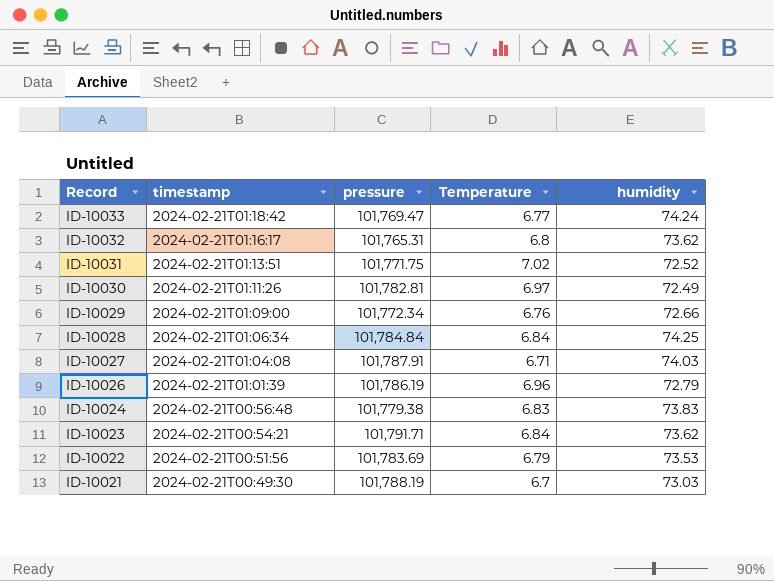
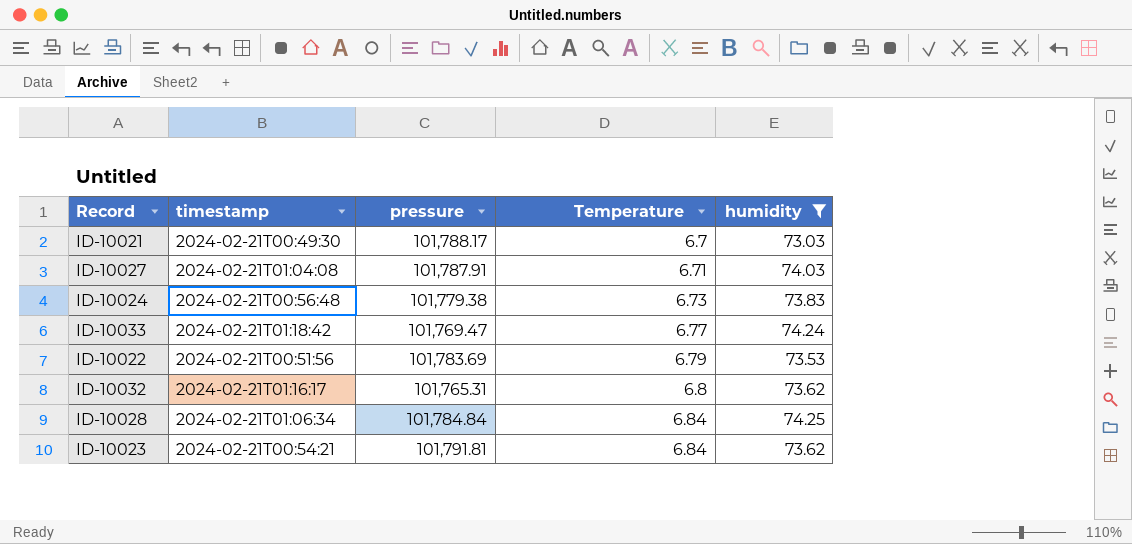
filter: none -> humidity >= 73.03
row order: Record descending -> Temperature ascending
ID-10021 | pressure: 101,788.19 -> 101,788.17
ID-10024 | Temperature: 6.83 -> 6.73
ID-10023 | pressure: 101,791.71 -> 101,791.81

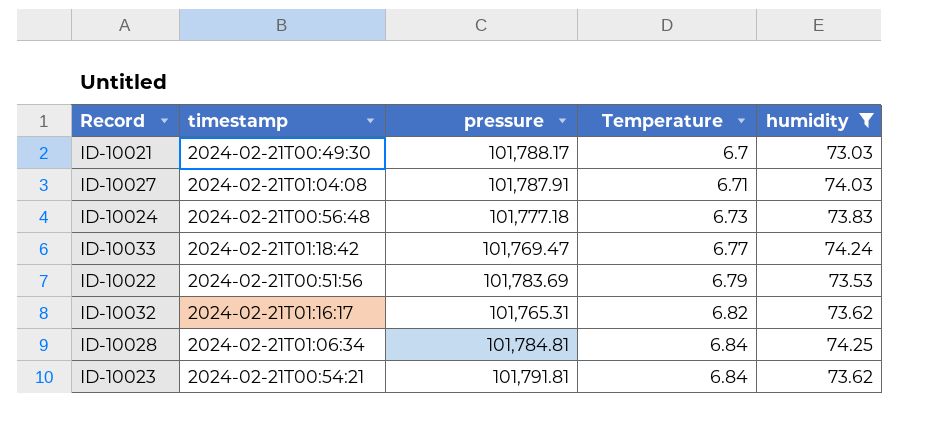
ID-10024 | pressure: 101,779.38 -> 101,777.18
ID-10032 | Temperature: 6.8 -> 6.82
ID-10028 | pressure: 101,784.84 -> 101,784.81

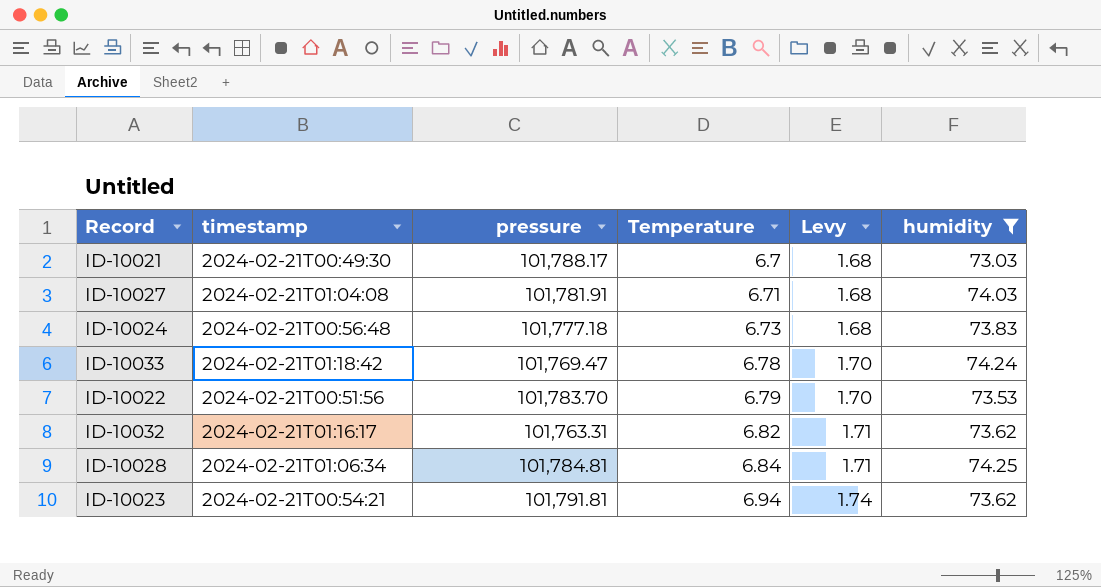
column Levy | formula: none -> [Temperature] * 0.25
ID-10027 | pressure: 101,787.91 -> 101,781.91
ID-10033 | Temperature: 6.77 -> 6.78
ID-10022 | pressure: 101,783.69 -> 101,783.70
ID-10032 | pressure: 101,765.31 -> 101,763.31
ID-10023 | Temperature: 6.84 -> 6.94

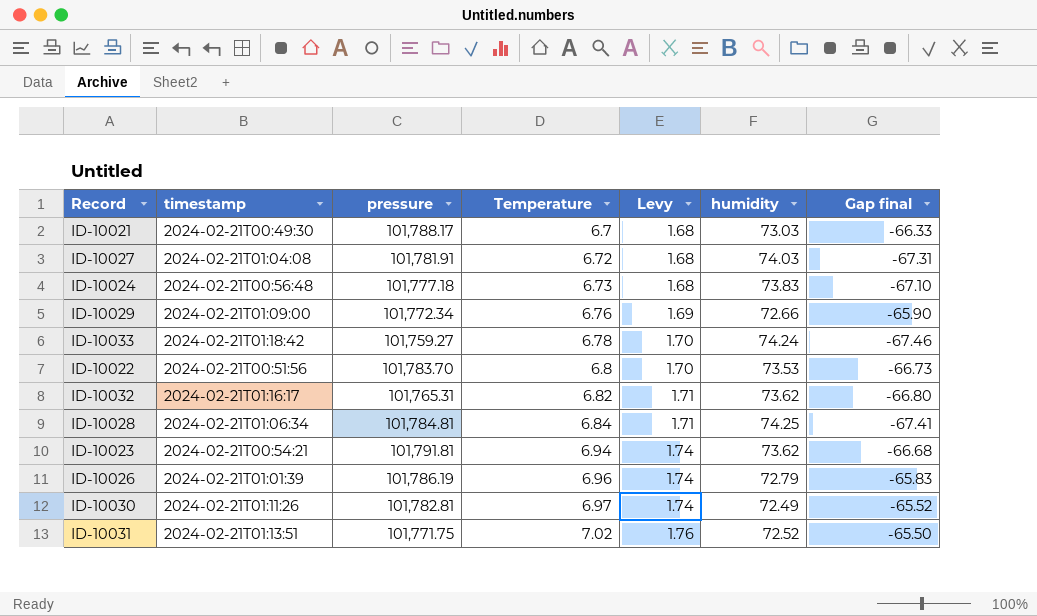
filter: humidity >= 73.03 -> none
column Gap final | formula: none -> [Temperature] - [humidity]
ID-10027 | Temperature: 6.71 -> 6.72
ID-10033 | pressure: 101,769.47 -> 101,759.27
ID-10022 | Temperature: 6.79 -> 6.8
ID-10032 | pressure: 101,763.31 -> 101,765.31

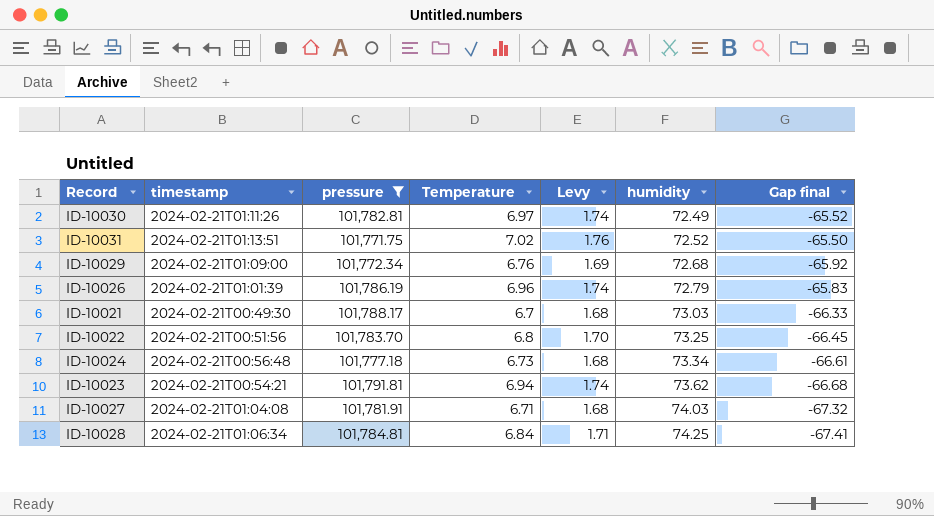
filter: none -> pressure >= 101,771.75
row order: Temperature ascending -> humidity ascending
ID-10029 | humidity: 72.66 -> 72.68
ID-10029 | Gap final: -65.90 -> -65.92
ID-10022 | humidity: 73.53 -> 73.25
ID-10022 | Gap final: -66.73 -> -66.45
ID-10024 | humidity: 73.83 -> 73.34
ID-10024 | Gap final: -67.10 -> -66.61
ID-10027 | Temperature: 6.72 -> 6.71
ID-10027 | Gap final: -67.31 -> -67.32

